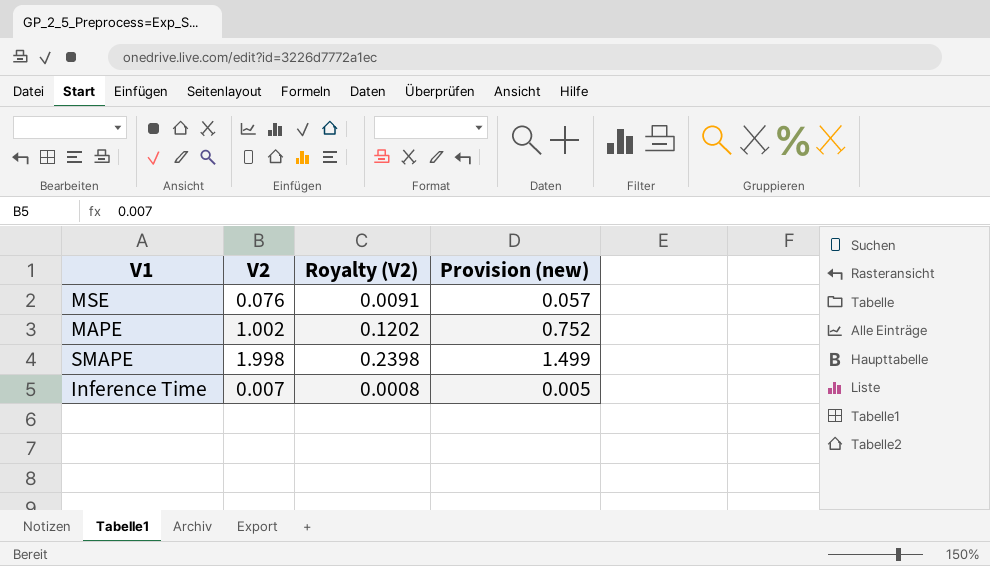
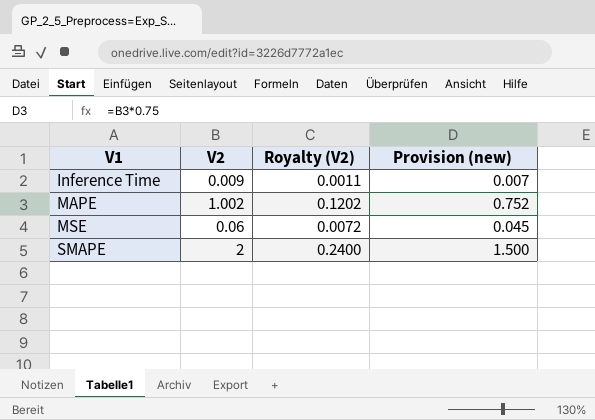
row order: none -> V1 ascending
Inference Time | V2: 0.007 -> 0.009
Inference Time | Royalty (V2): 0.0008 -> 0.0011
Inference Time | Provision (new): 0.005 -> 0.007
MSE | V2: 0.076 -> 0.06
MSE | Royalty (V2): 0.0091 -> 0.0072
MSE | Provision (new): 0.057 -> 0.045
SMAPE | V2: 1.998 -> 2
SMAPE | Royalty (V2): 0.2398 -> 0.2400
SMAPE | Provision (new): 1.499 -> 1.500

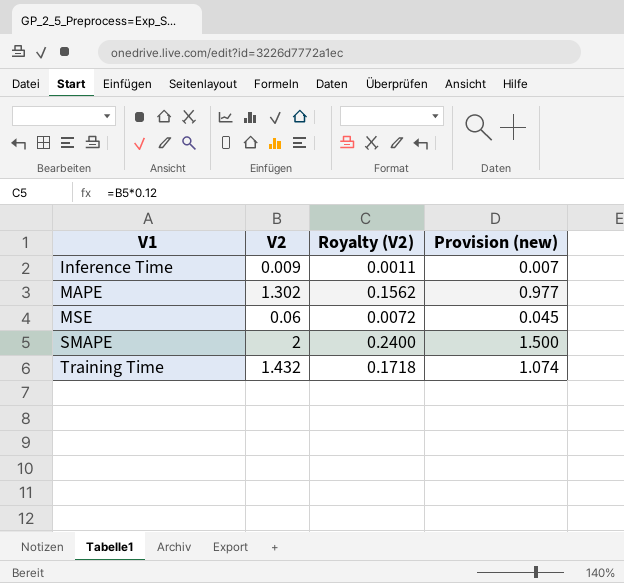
MAPE | V2: 1.002 -> 1.302
MAPE | Royalty (V2): 0.1202 -> 0.1562
MAPE | Provision (new): 0.752 -> 0.977
row Training Time: none -> 1.432 | 0.1718 | 1.074

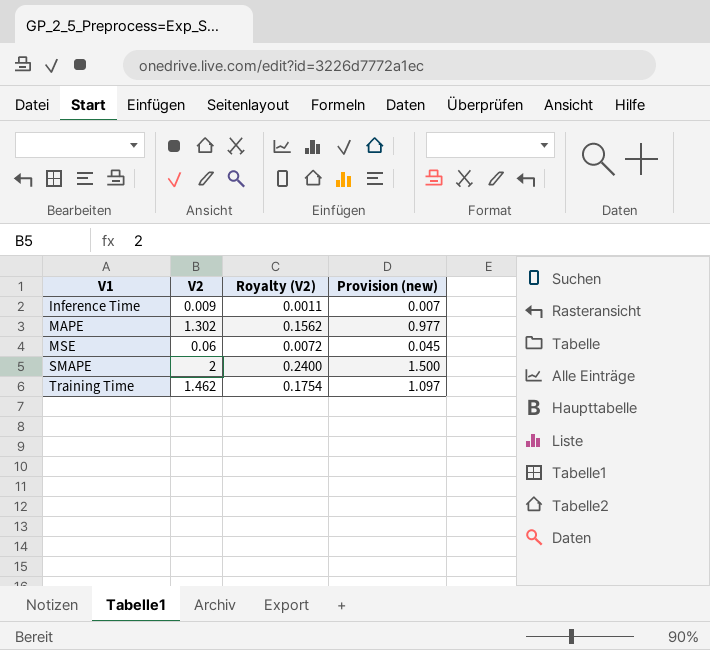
Training Time | V2: 1.432 -> 1.462
Training Time | Royalty (V2): 0.1718 -> 0.1754
Training Time | Provision (new): 1.074 -> 1.097

